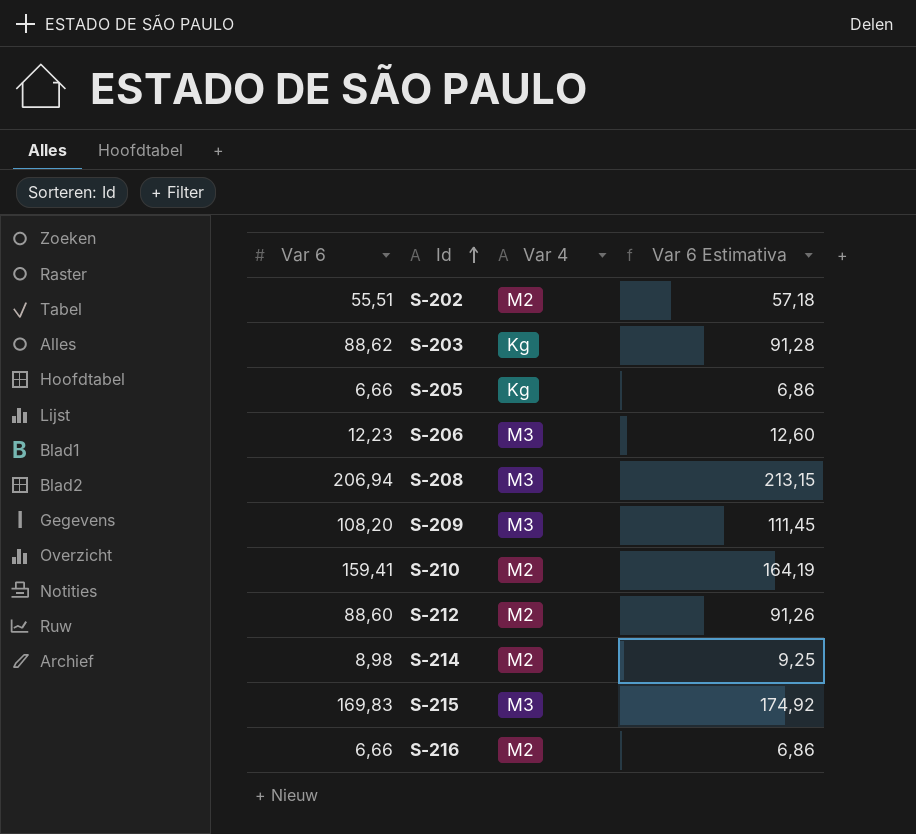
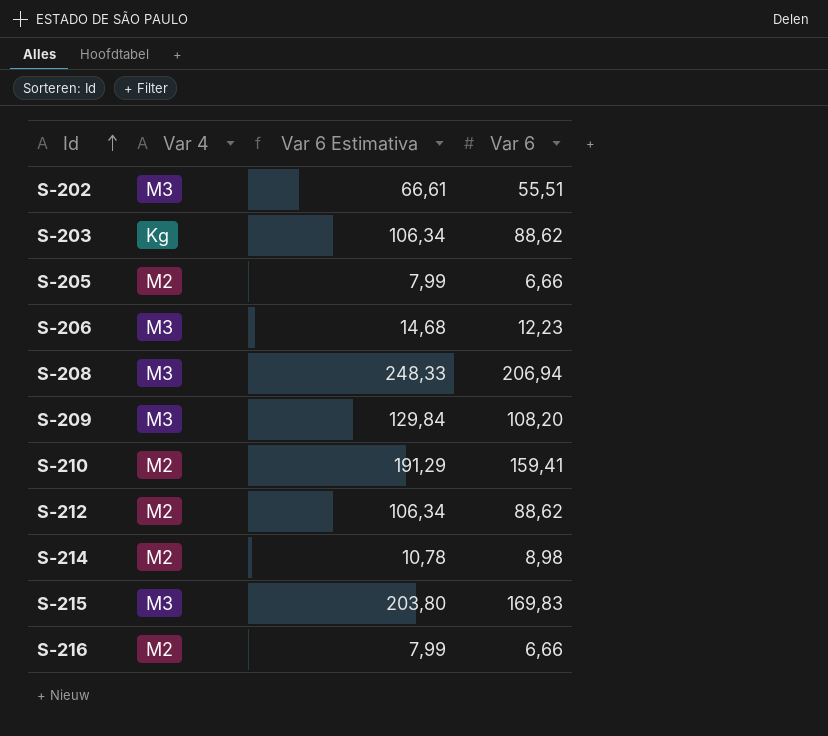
column Var 6 Estimativa | formula: [Var 6] * 1,03 -> [Var 6] * 1,2
column Var 6 | position: 1 -> 4
S-202 | Var 4: M2 -> M3
S-205 | Var 4: Kg -> M2
S-212 | Var 6: 88,60 -> 88,62

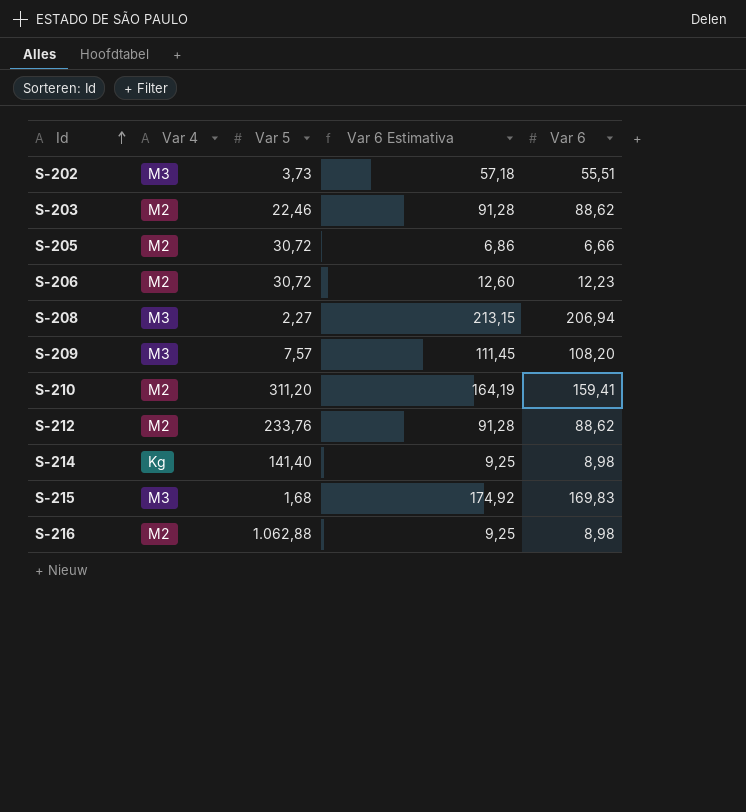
column Var 5 | position: none -> 3
column Var 6 Estimativa | formula: [Var 6] * 1,2 -> [Var 6] * 1,03
S-203 | Var 4: Kg -> M2
S-206 | Var 4: M3 -> M2
S-214 | Var 4: M2 -> Kg
S-216 | Var 6: 6,66 -> 8,98

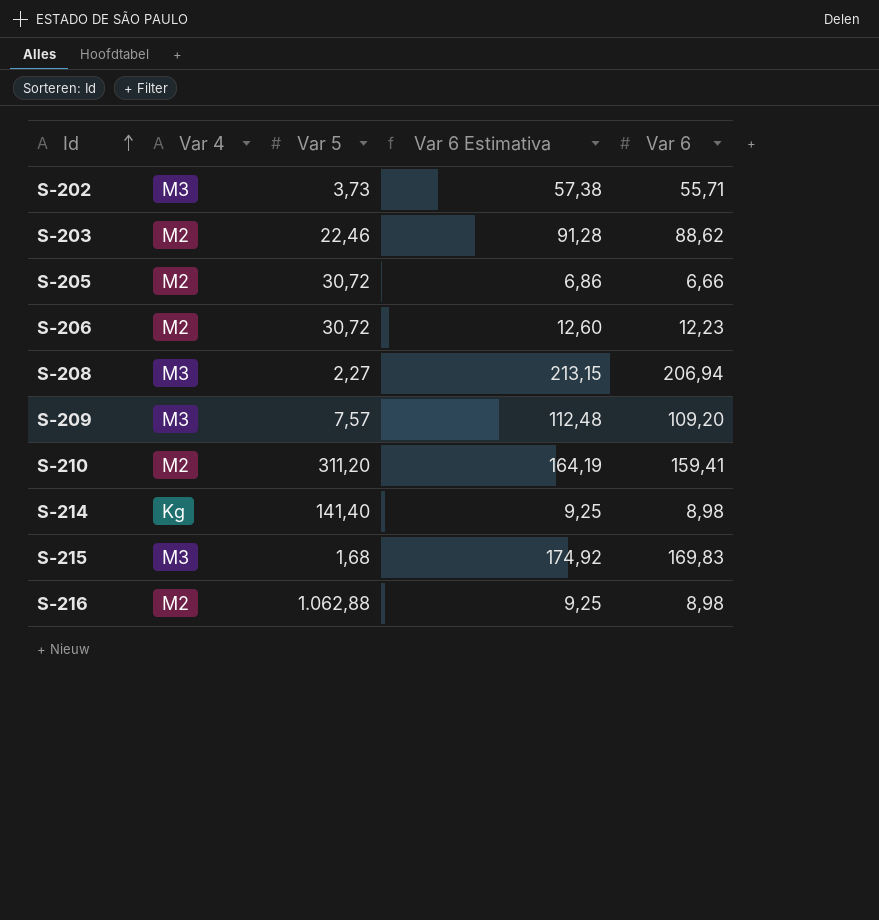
row S-212: M2 | 233,76 | 91,28 | 88,62 -> none
S-202 | Var 6 Estimativa: 57,18 -> 57,38
S-202 | Var 6: 55,51 -> 55,71
S-209 | Var 6 Estimativa: 111,45 -> 112,48
S-209 | Var 6: 108,20 -> 109,20

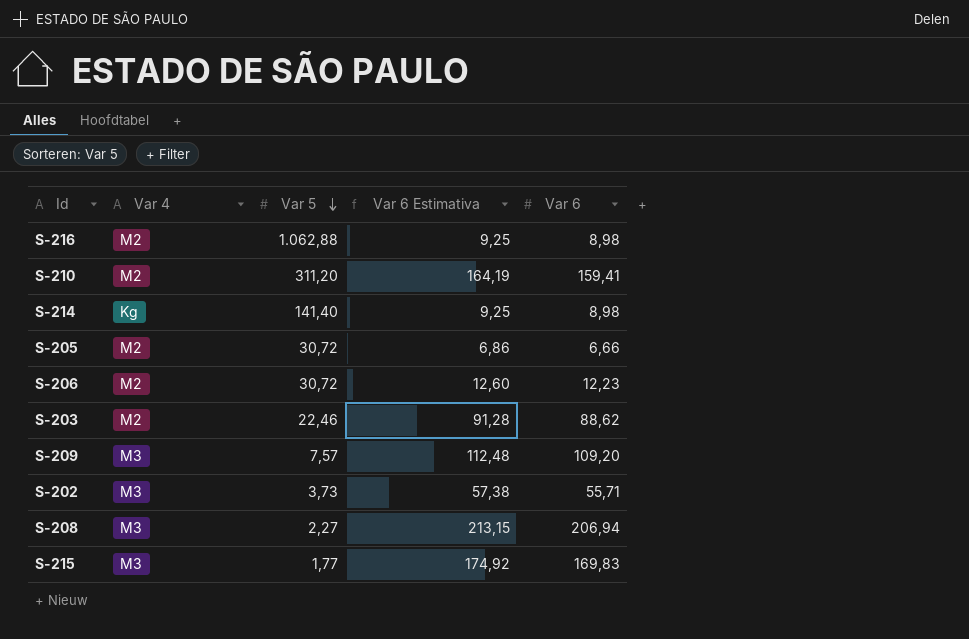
row order: Id ascending -> Var 5 descending
S-215 | Var 5: 1,68 -> 1,77

